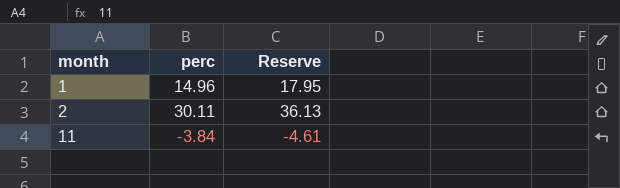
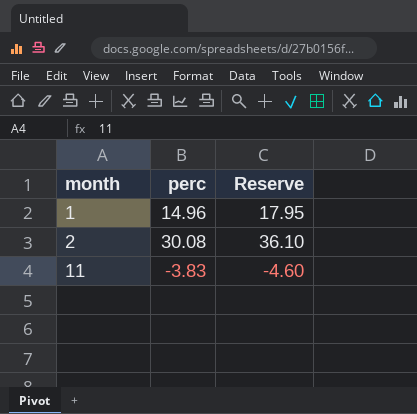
2 | perc: 30.11 -> 30.08
2 | Reserve: 36.13 -> 36.10
11 | perc: -3.84 -> -3.83
11 | Reserve: -4.61 -> -4.60

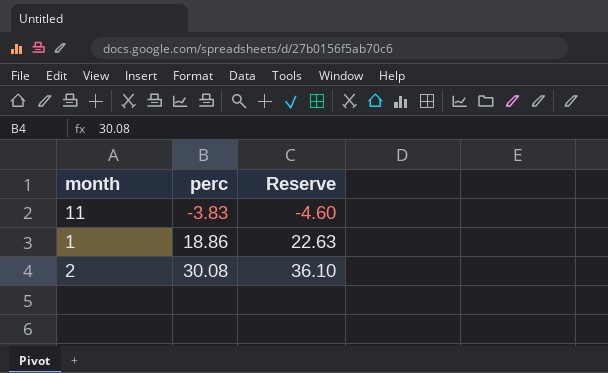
row order: month ascending -> perc ascending
1 | perc: 14.96 -> 18.86
1 | Reserve: 17.95 -> 22.63

